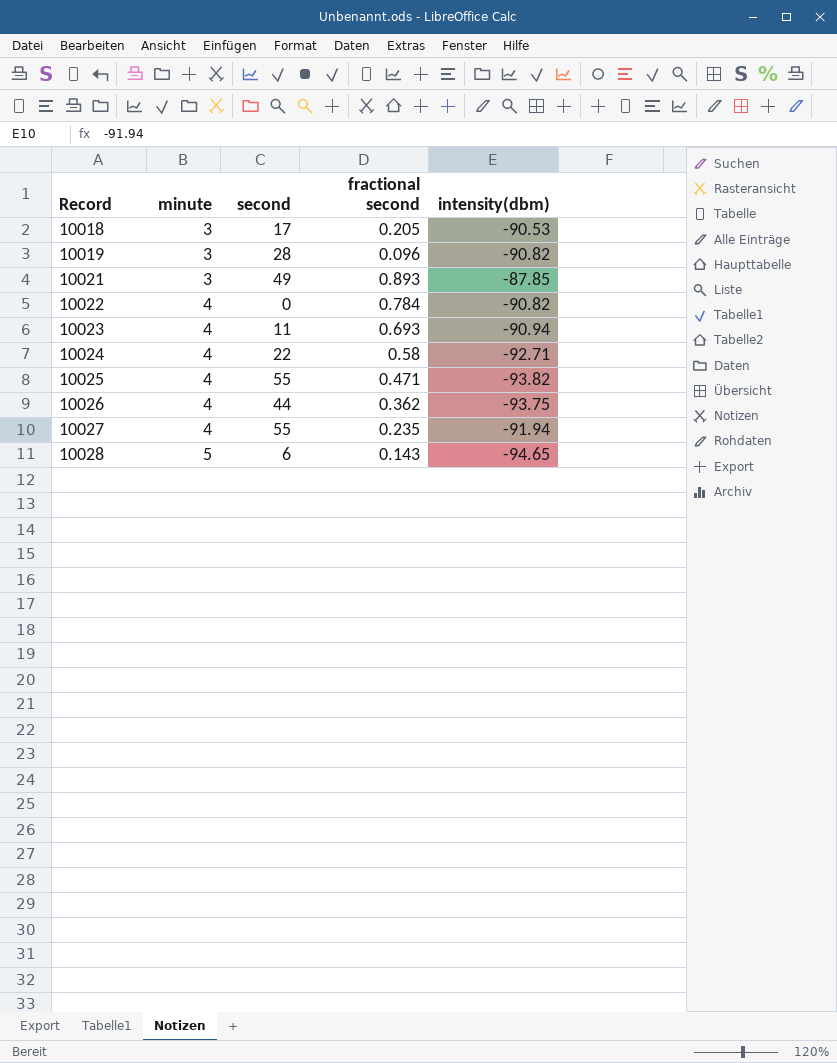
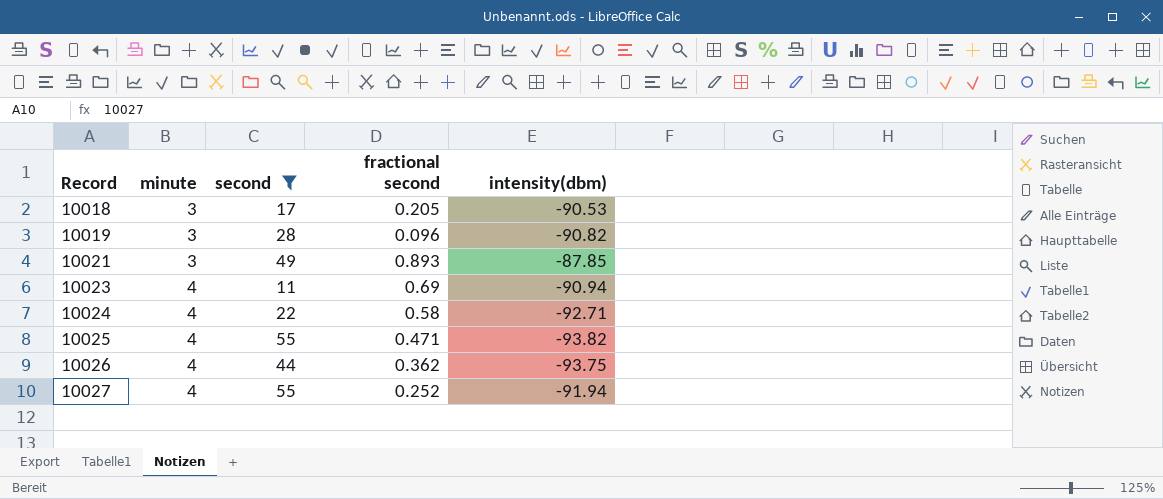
filter: none -> second >= 11
10023 | fractional second: 0.693 -> 0.69
10027 | fractional second: 0.235 -> 0.252

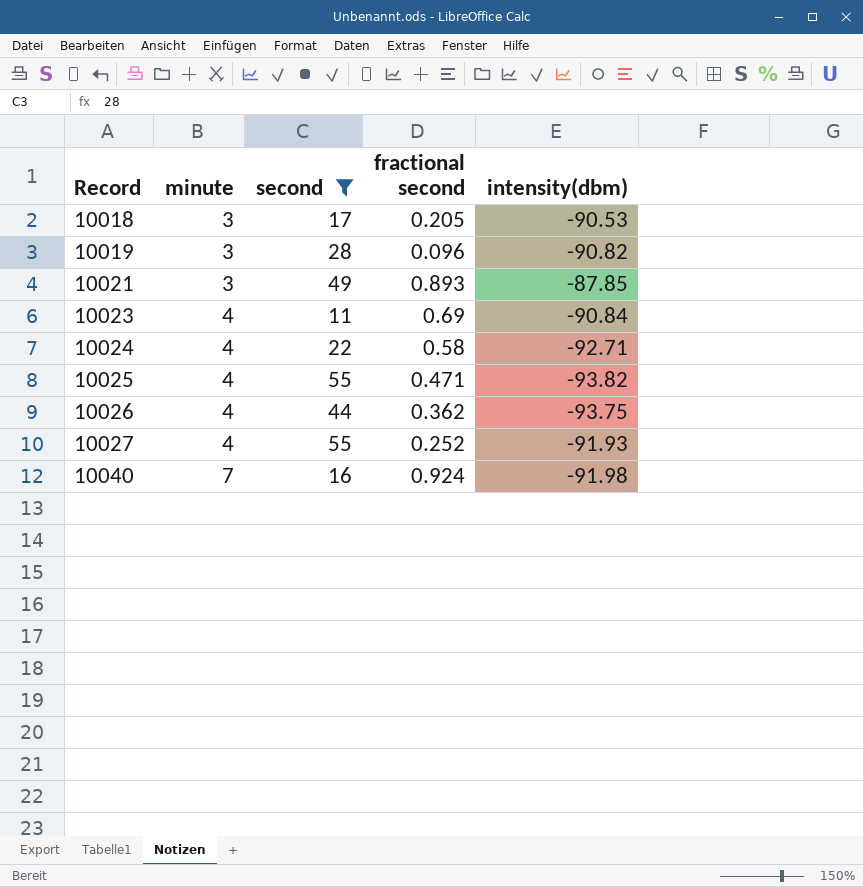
10023 | intensity(dbm): -90.94 -> -90.84
10027 | intensity(dbm): -91.94 -> -91.93
row 10040: none -> 7 | 16 | 0.924 | -91.98

